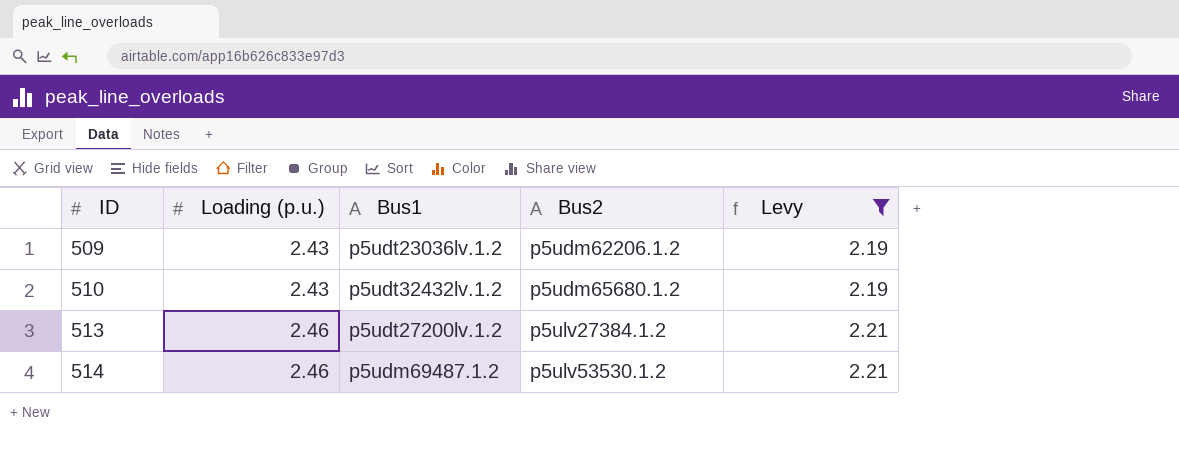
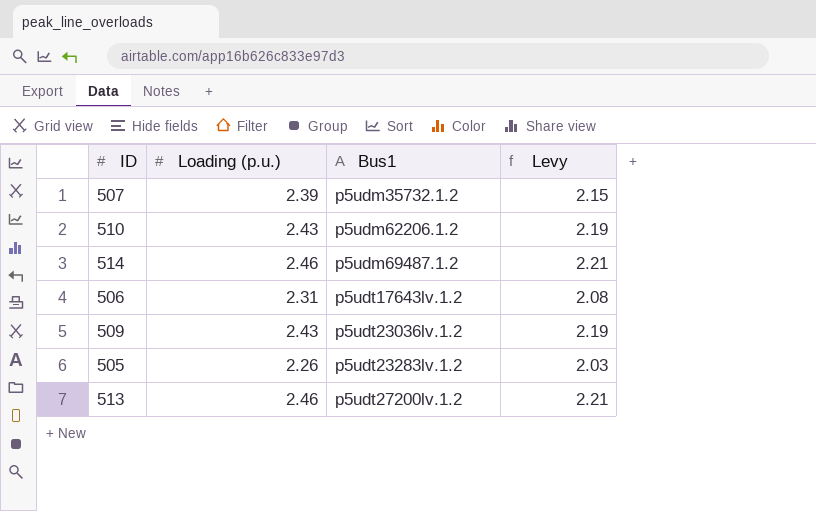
filter: Levy >= 2.19 -> none
row order: ID ascending -> Bus1 ascending
column Bus2 | position: 4 -> none
510 | Bus1: p5udt32432lv.1.2 -> p5udm62206.1.2

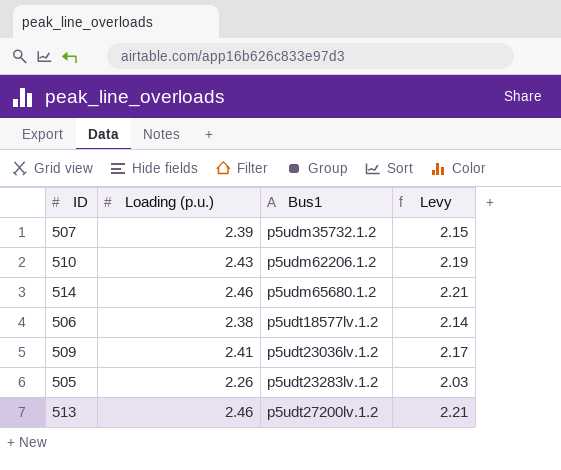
514 | Bus1: p5udm69487.1.2 -> p5udm65680.1.2
506 | Loading (p.u.): 2.31 -> 2.38
506 | Bus1: p5udt17643lv.1.2 -> p5udt18577lv.1.2
506 | Levy: 2.08 -> 2.14
509 | Loading (p.u.): 2.43 -> 2.41
509 | Levy: 2.19 -> 2.17

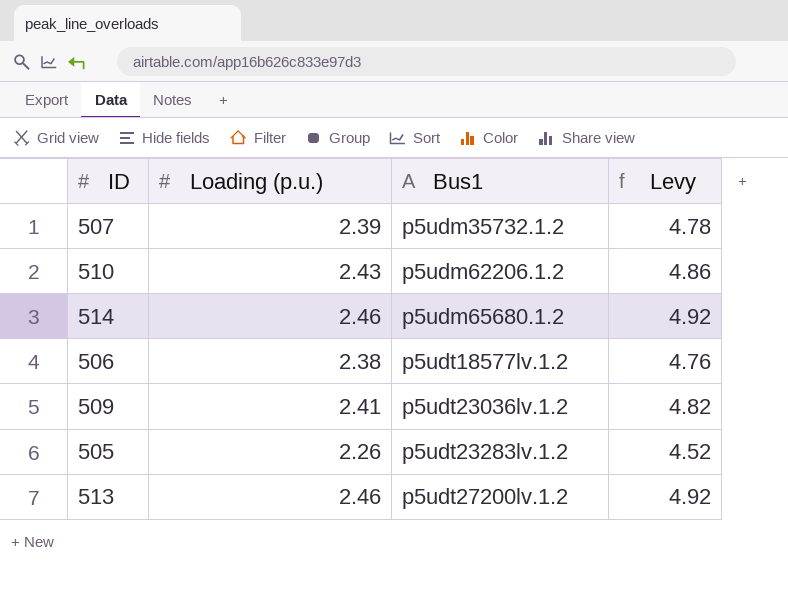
column Levy | formula: [Loading (p.u.)] * 0.9 -> [Loading (p.u.)] * 2

